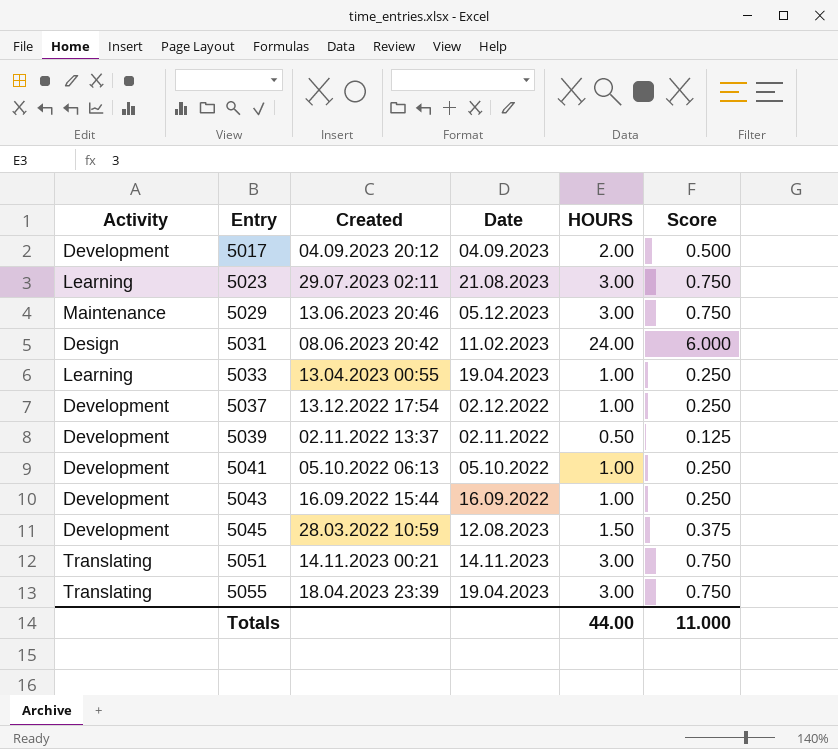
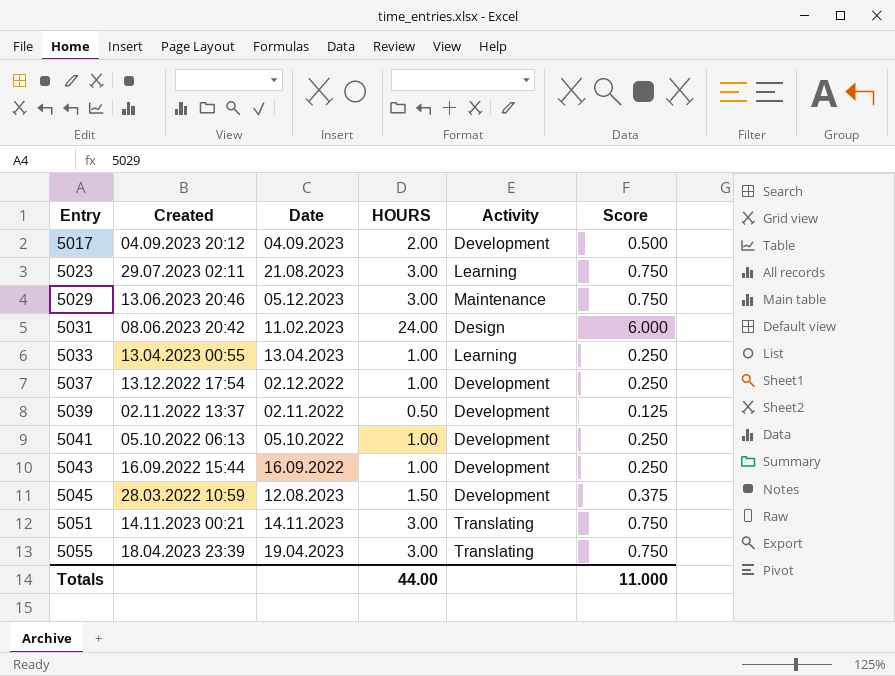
column Activity | position: 1 -> 5
5033 | Date: 19.04.2023 -> 13.04.2023

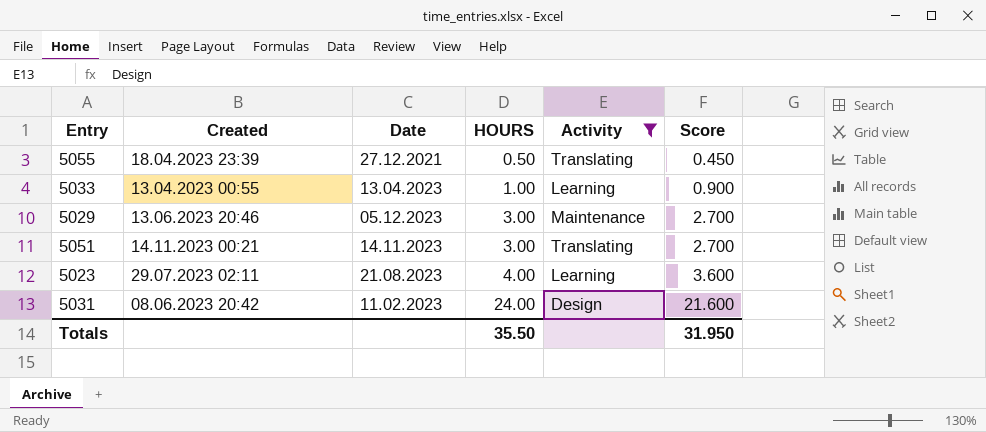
filter: none -> Activity != Development
row order: Entry ascending -> HOURS ascending
column Score | formula: [HOURS] * 0.25 -> [HOURS] * 0.9
5055 | Date: 19.04.2023 -> 27.12.2021
5055 | HOURS: 3.00 -> 0.50
5023 | HOURS: 3.00 -> 4.00
Totals | HOURS: 44.00 -> 35.50
Totals | Score: 11.000 -> 31.950

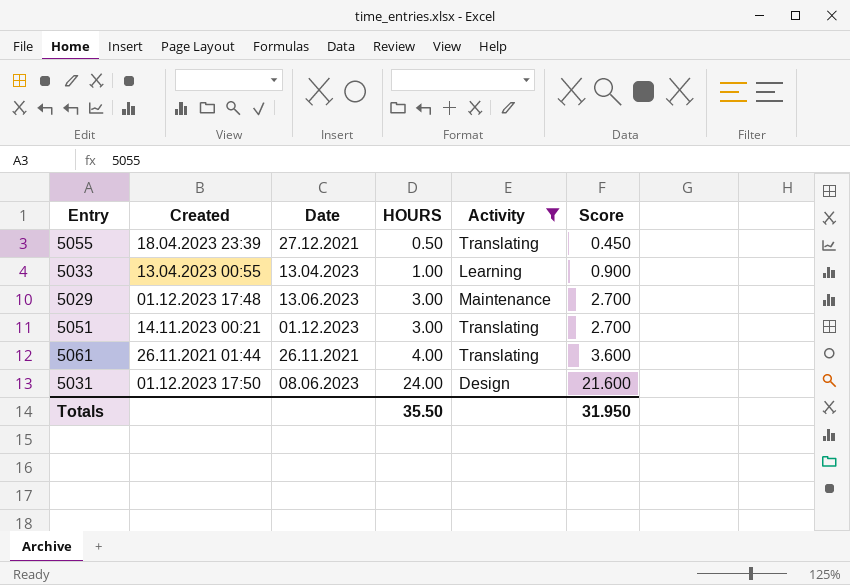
row 5023: 29.07.2023 02:11 | 21.08.2023 | 4.00 | Learning | 3.600 -> none
5029 | Created: 13.06.2023 20:46 -> 01.12.2023 17:48
5029 | Date: 05.12.2023 -> 13.06.2023
5051 | Date: 14.11.2023 -> 01.12.2023
row 5061: none -> 26.11.2021 01:44 | 26.11.2021 | 4.00 | Translating | 3.600
5031 | Created: 08.06.2023 20:42 -> 01.12.2023 17:50
5031 | Date: 11.02.2023 -> 08.06.2023

